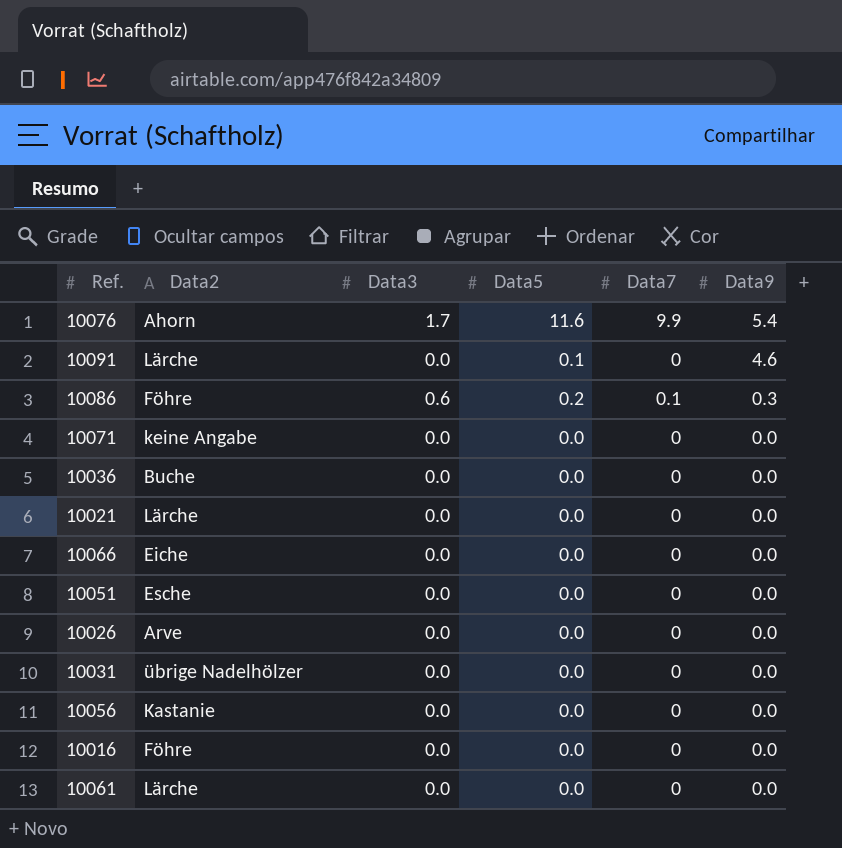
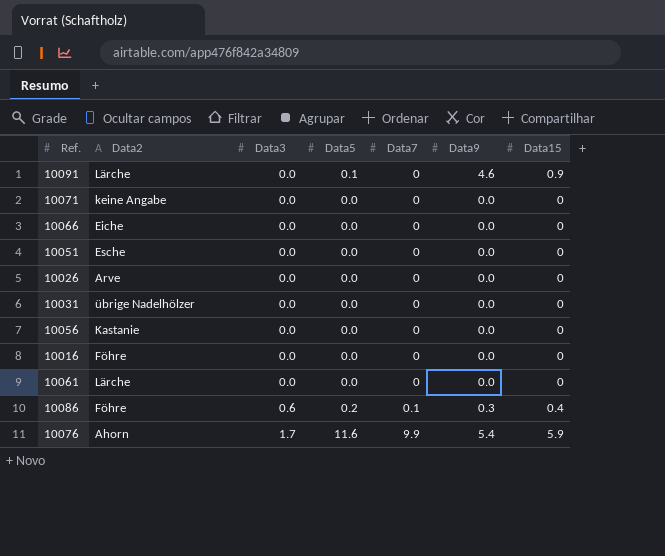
row order: Data9 descending -> Data3 ascending
column Data15 | position: none -> 7
row 10036: Buche | 0.0 | 0.0 | 0 | 0.0 -> none
row 10021: Lärche | 0.0 | 0.0 | 0 | 0.0 -> none

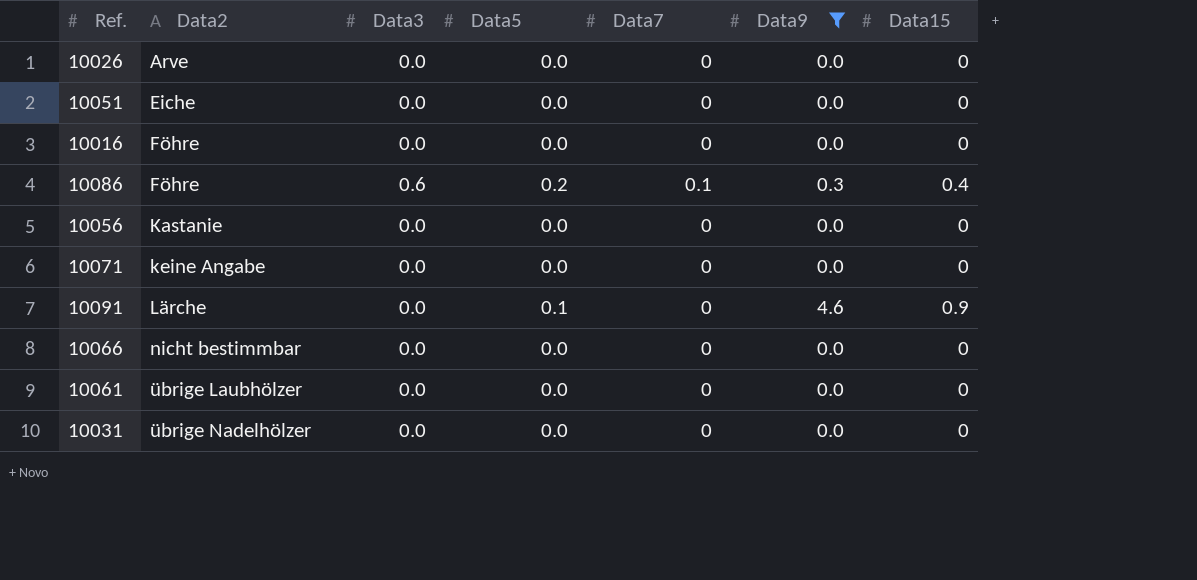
filter: none -> Data9 != 5.4
row order: Data3 ascending -> Data2 ascending
10051 | Data2: Esche -> Eiche
10066 | Data2: Eiche -> nicht bestimmbar
10061 | Data2: Lärche -> übrige Laubhölzer

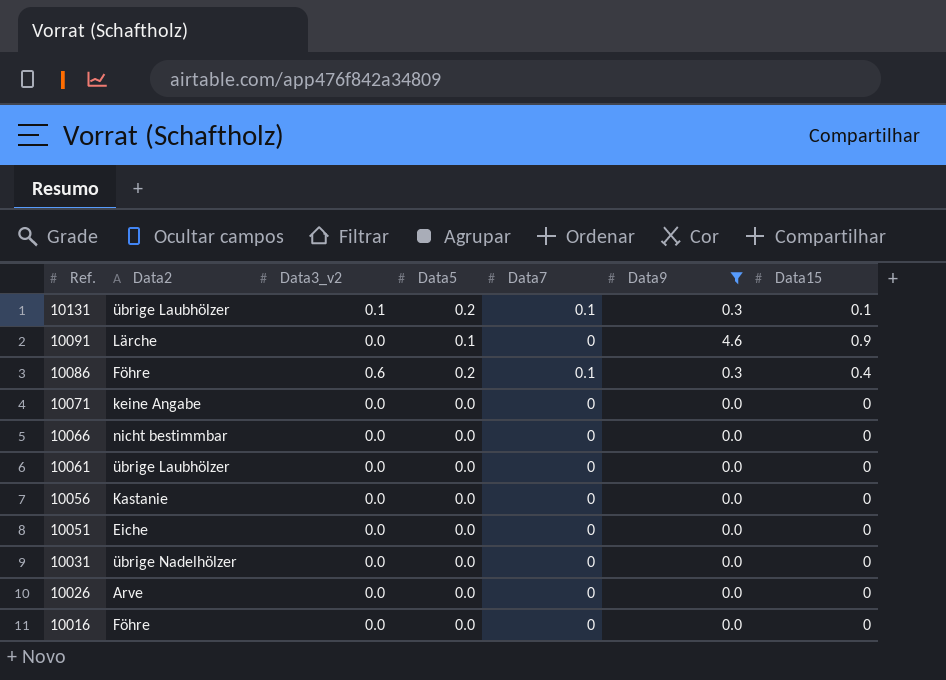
row order: Data2 ascending -> Ref. descending
column name: Data3 -> Data3_v2
row 10131: none -> übrige Laubhölzer | 0.1 | 0.2 | 0.1 | 0.3 | 0.1

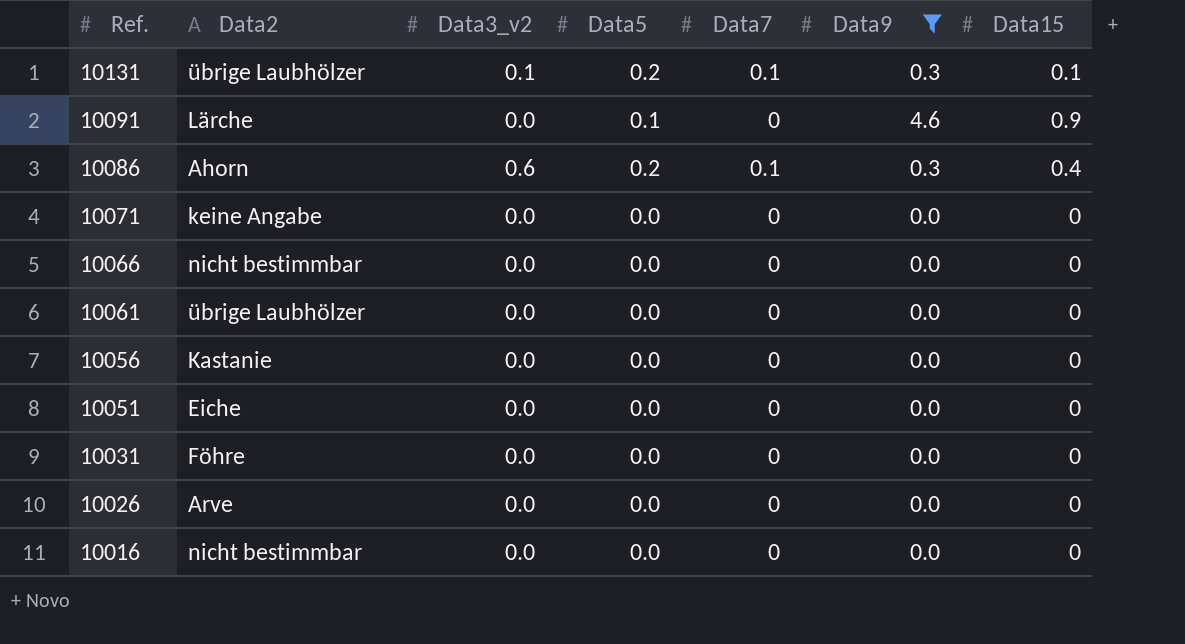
10086 | Data2: Föhre -> Ahorn
10031 | Data2: übrige Nadelhölzer -> Föhre
10016 | Data2: Föhre -> nicht bestimmbar

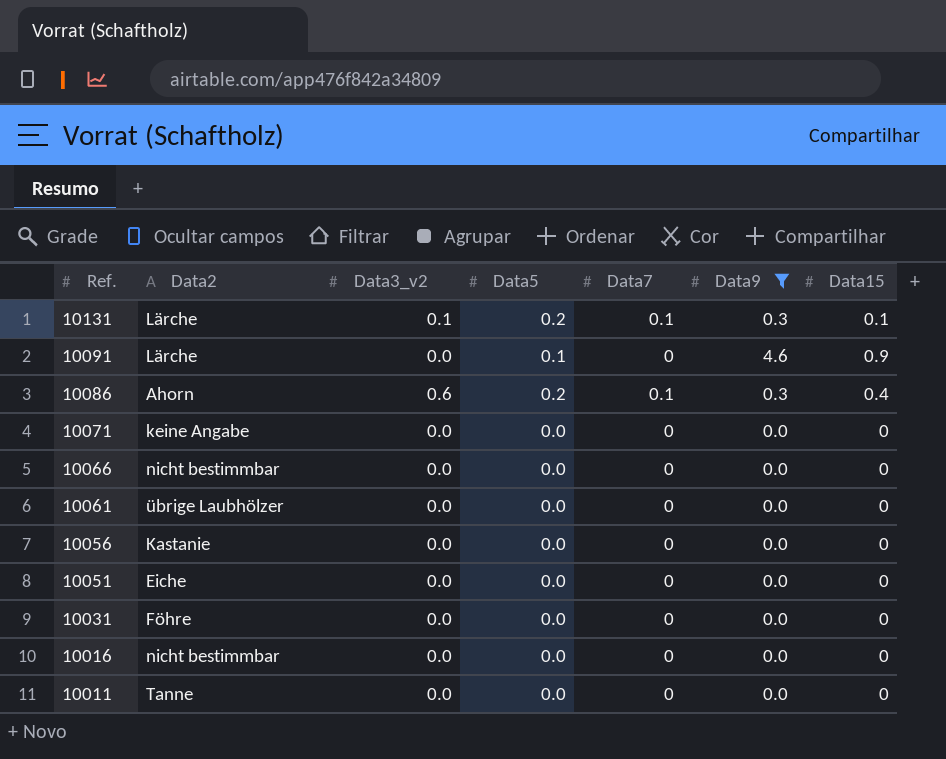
row 10026: Arve | 0.0 | 0.0 | 0 | 0.0 | 0 -> none
10131 | Data2: übrige Laubhölzer -> Lärche
row 10011: none -> Tanne | 0.0 | 0.0 | 0 | 0.0 | 0

